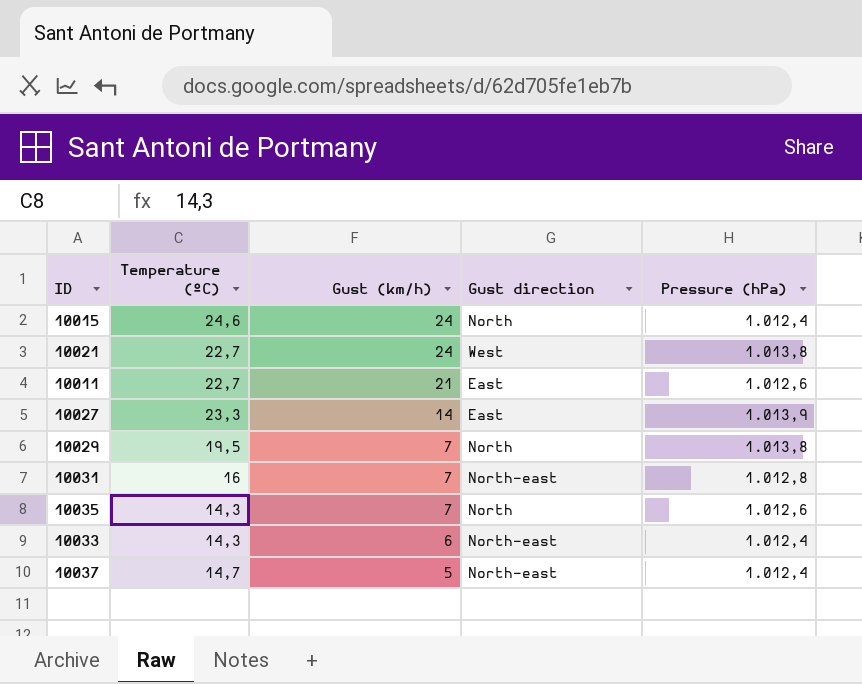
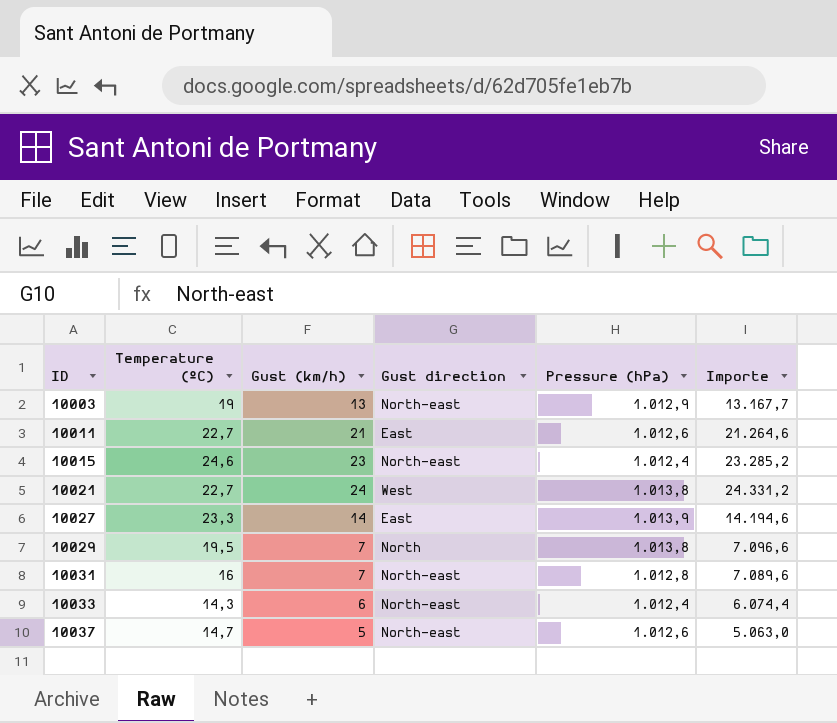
row order: Gust (km/h) descending -> ID ascending
column Importe | formula: none -> [Gust (km/h)] * [Pressure (hPa)]
row 10035: 14,3 | 7 | North | 1.012,6 -> none
row 10003: none -> 19 | 13 | North-east | 1.012,9 | 13.167,7
10015 | Gust (km/h): 24 -> 23
10015 | Gust direction: North -> North-east
10037 | Pressure (hPa): 1.012,4 -> 1.012,6

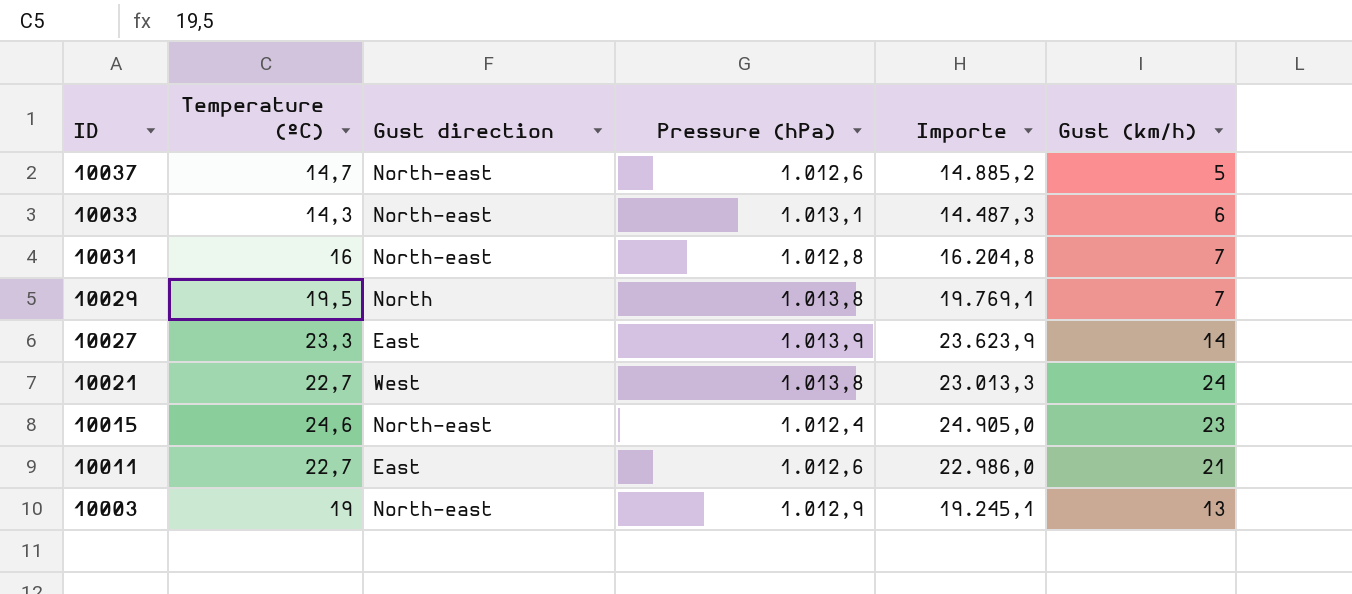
row order: ID ascending -> ID descending
column Importe | formula: [Gust (km/h)] * [Pressure (hPa)] -> [Temperature (ºC)] * [Pressure (hPa)]
column Gust (km/h) | position: 3 -> 6
10033 | Pressure (hPa): 1.012,4 -> 1.013,1

